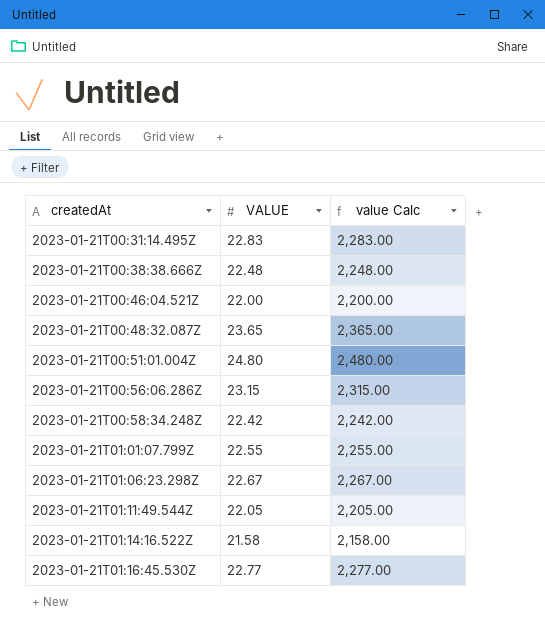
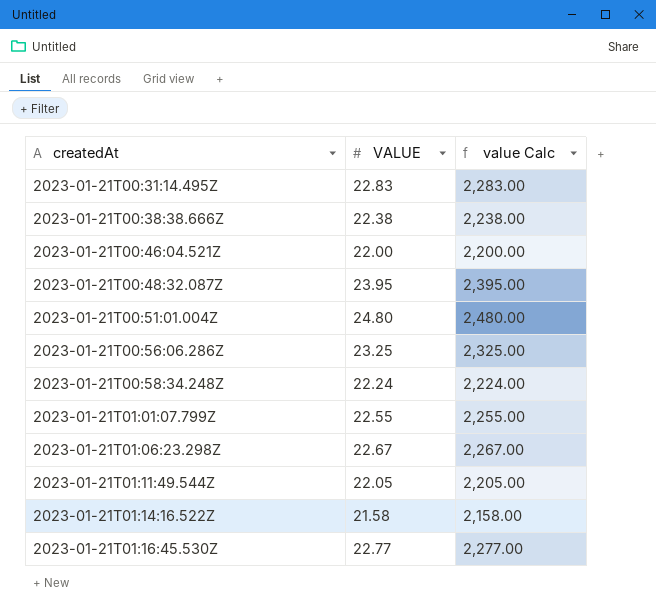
2023-01-21T00:38:38.666Z | VALUE: 22.48 -> 22.38
2023-01-21T00:38:38.666Z | value Calc: 2,248.00 -> 2,238.00
2023-01-21T00:48:32.087Z | VALUE: 23.65 -> 23.95
2023-01-21T00:48:32.087Z | value Calc: 2,365.00 -> 2,395.00
2023-01-21T00:56:06.286Z | VALUE: 23.15 -> 23.25
2023-01-21T00:56:06.286Z | value Calc: 2,315.00 -> 2,325.00
2023-01-21T00:58:34.248Z | VALUE: 22.42 -> 22.24
2023-01-21T00:58:34.248Z | value Calc: 2,242.00 -> 2,224.00

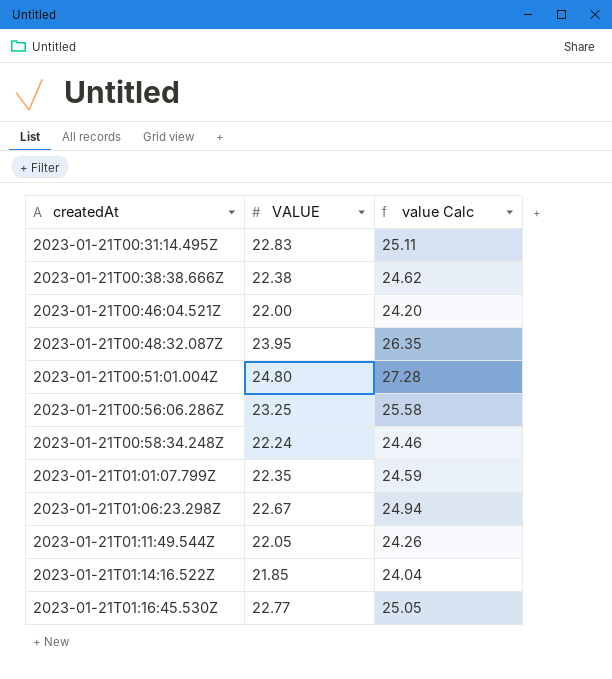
column value Calc | formula: [VALUE] * 100 -> [VALUE] * 1.1
2023-01-21T01:01:07.799Z | VALUE: 22.55 -> 22.35
2023-01-21T01:14:16.522Z | VALUE: 21.58 -> 21.85

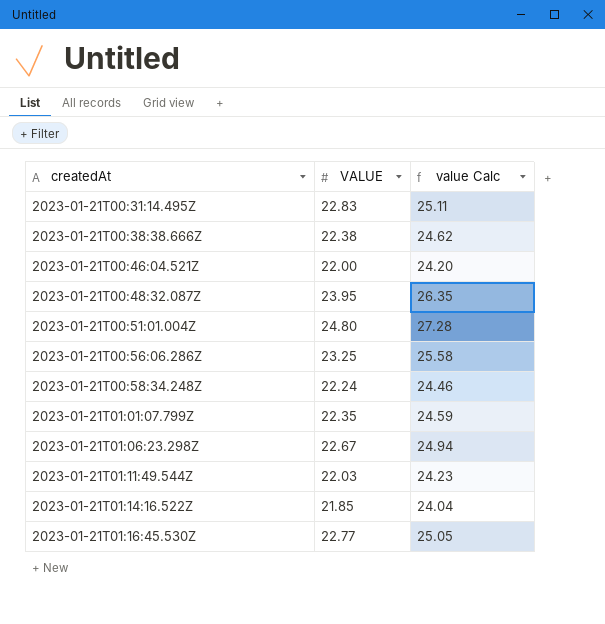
2023-01-21T01:11:49.544Z | VALUE: 22.05 -> 22.03
2023-01-21T01:11:49.544Z | value Calc: 24.26 -> 24.23

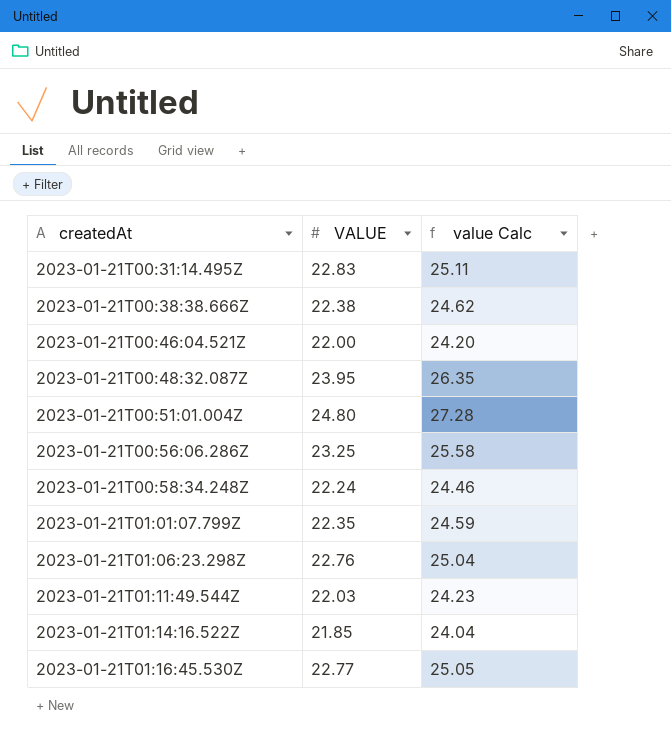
2023-01-21T01:06:23.298Z | VALUE: 22.67 -> 22.76
2023-01-21T01:06:23.298Z | value Calc: 24.94 -> 25.04

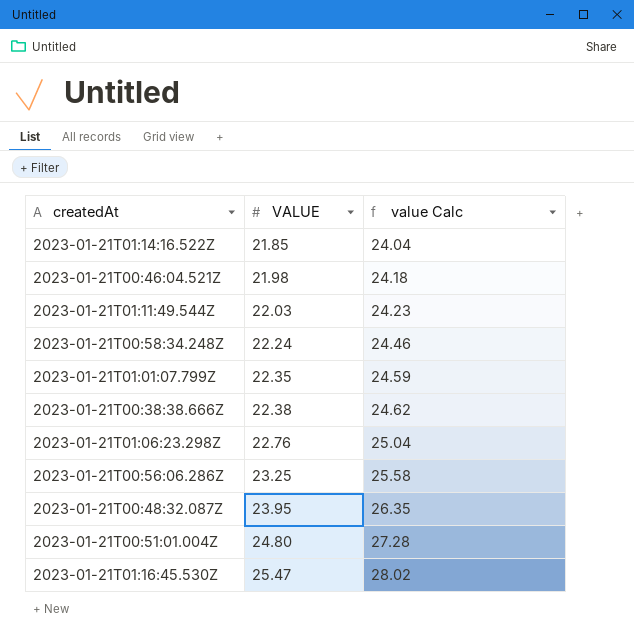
row order: createdAt ascending -> VALUE ascending
row 2023-01-21T00:31:14.495Z: 22.83 | 25.11 -> none
2023-01-21T00:46:04.521Z | VALUE: 22.00 -> 21.98
2023-01-21T00:46:04.521Z | value Calc: 24.20 -> 24.18
2023-01-21T01:16:45.530Z | VALUE: 22.77 -> 25.47
2023-01-21T01:16:45.530Z | value Calc: 25.05 -> 28.02

